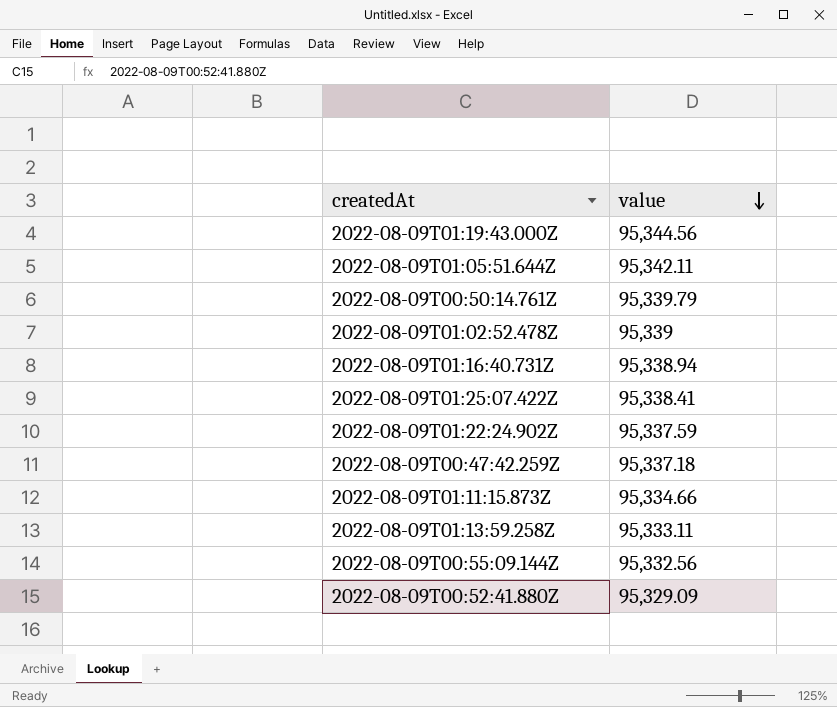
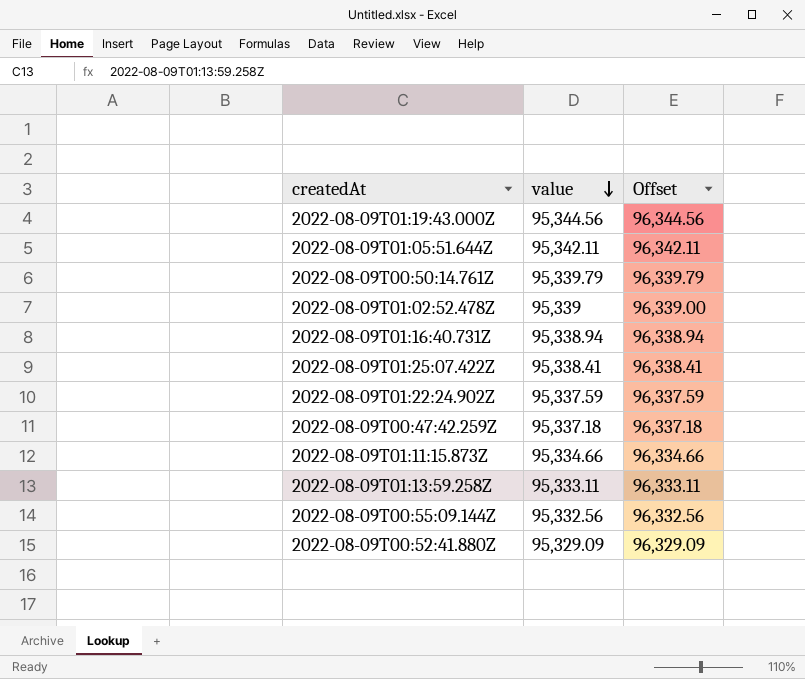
column Offset | formula: none -> [value] + 1000

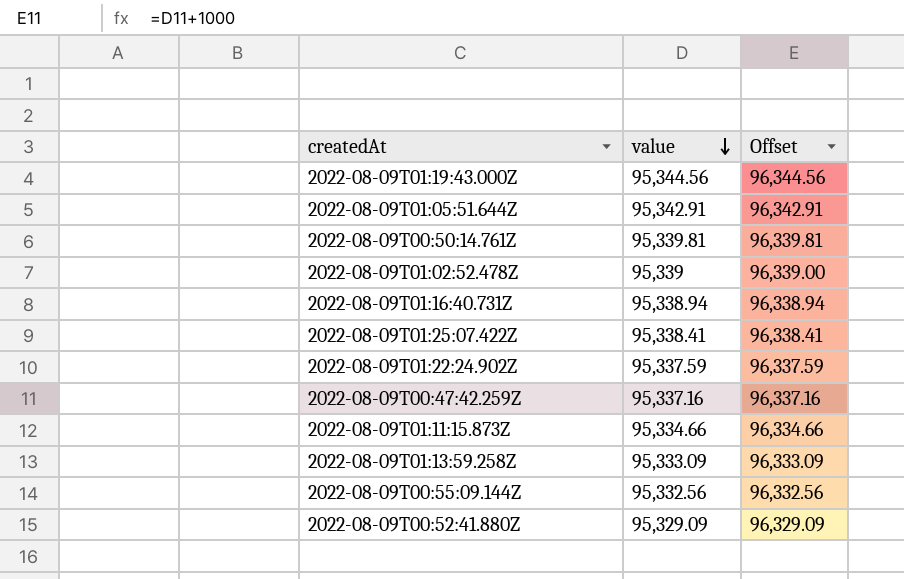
2022-08-09T01:05:51.644Z | value: 95,342.11 -> 95,342.91
2022-08-09T01:05:51.644Z | Offset: 96,342.11 -> 96,342.91
2022-08-09T00:50:14.761Z | value: 95,339.79 -> 95,339.81
2022-08-09T00:50:14.761Z | Offset: 96,339.79 -> 96,339.81
2022-08-09T00:47:42.259Z | value: 95,337.18 -> 95,337.16
2022-08-09T00:47:42.259Z | Offset: 96,337.18 -> 96,337.16
2022-08-09T01:13:59.258Z | value: 95,333.11 -> 95,333.09
2022-08-09T01:13:59.258Z | Offset: 96,333.11 -> 96,333.09

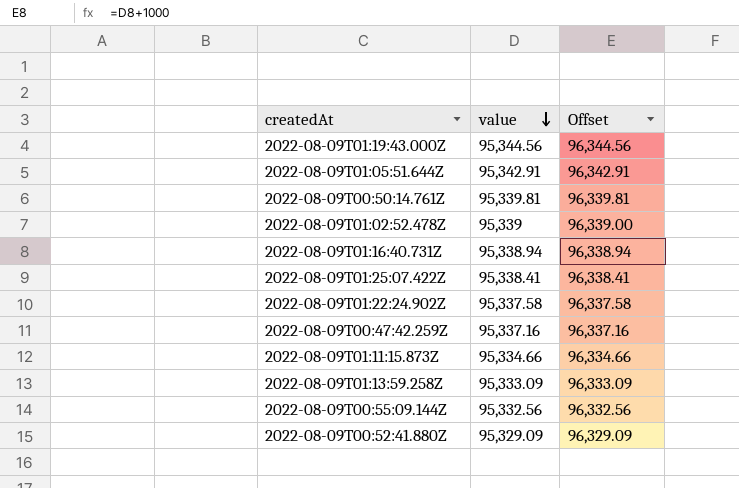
2022-08-09T01:22:24.902Z | value: 95,337.59 -> 95,337.58
2022-08-09T01:22:24.902Z | Offset: 96,337.59 -> 96,337.58

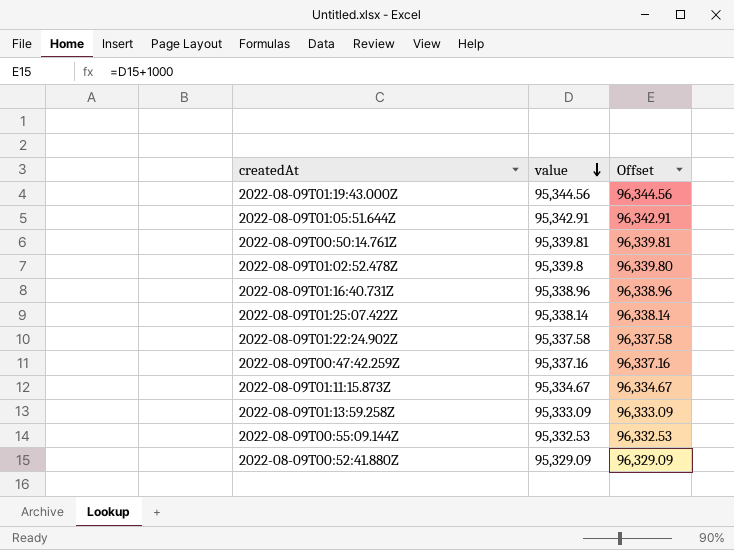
2022-08-09T01:02:52.478Z | value: 95,339 -> 95,339.8
2022-08-09T01:02:52.478Z | Offset: 96,339.00 -> 96,339.80
2022-08-09T01:16:40.731Z | value: 95,338.94 -> 95,338.96
2022-08-09T01:16:40.731Z | Offset: 96,338.94 -> 96,338.96
2022-08-09T01:25:07.422Z | value: 95,338.41 -> 95,338.14
2022-08-09T01:25:07.422Z | Offset: 96,338.41 -> 96,338.14
2022-08-09T01:11:15.873Z | value: 95,334.66 -> 95,334.67
2022-08-09T01:11:15.873Z | Offset: 96,334.66 -> 96,334.67
2022-08-09T00:55:09.144Z | value: 95,332.56 -> 95,332.53
2022-08-09T00:55:09.144Z | Offset: 96,332.56 -> 96,332.53

